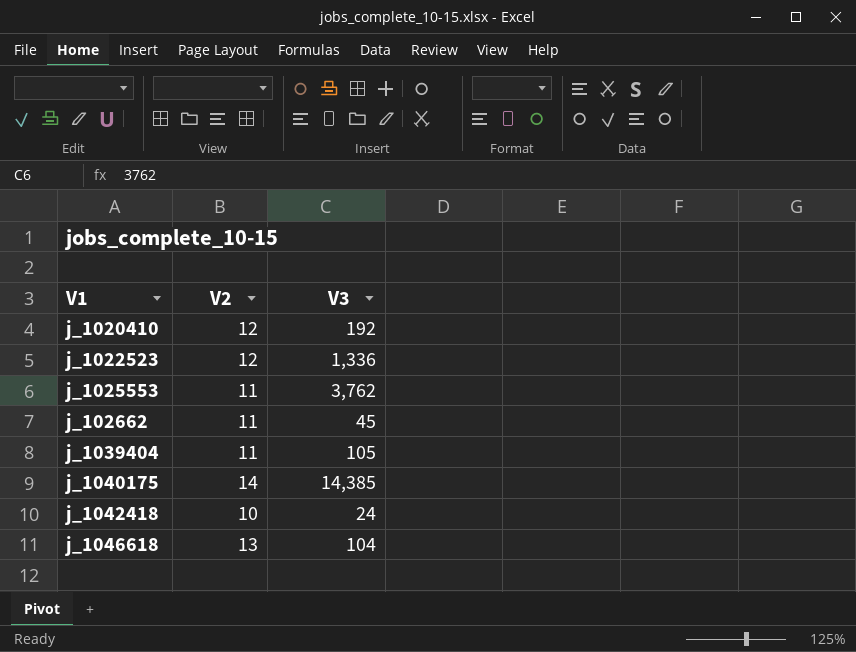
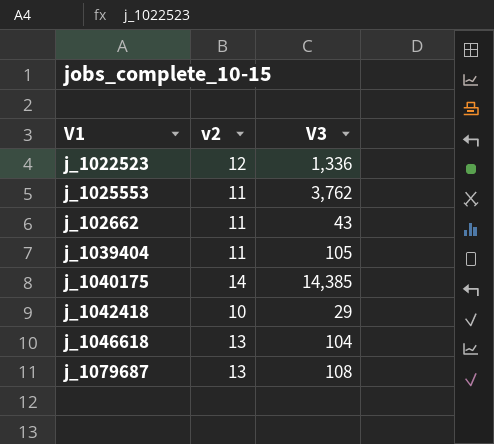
column name: V2 -> v2
row j_1020410: 12 | 192 -> none
j_102662 | V3: 45 -> 43
j_1042418 | V3: 24 -> 29
row j_1079687: none -> 13 | 108

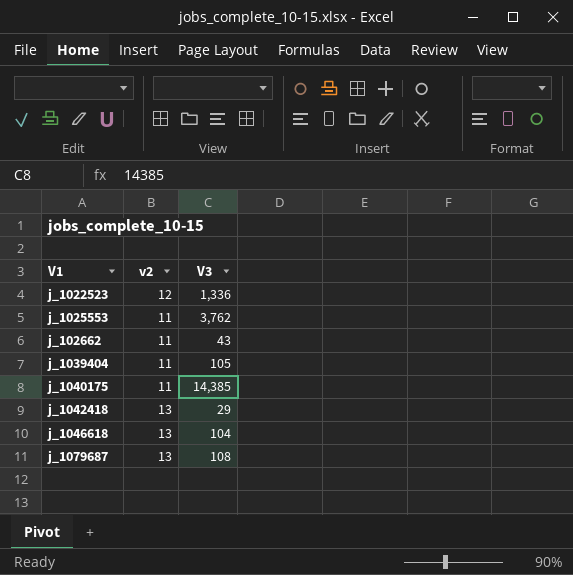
j_1040175 | v2: 14 -> 11
j_1042418 | v2: 10 -> 13

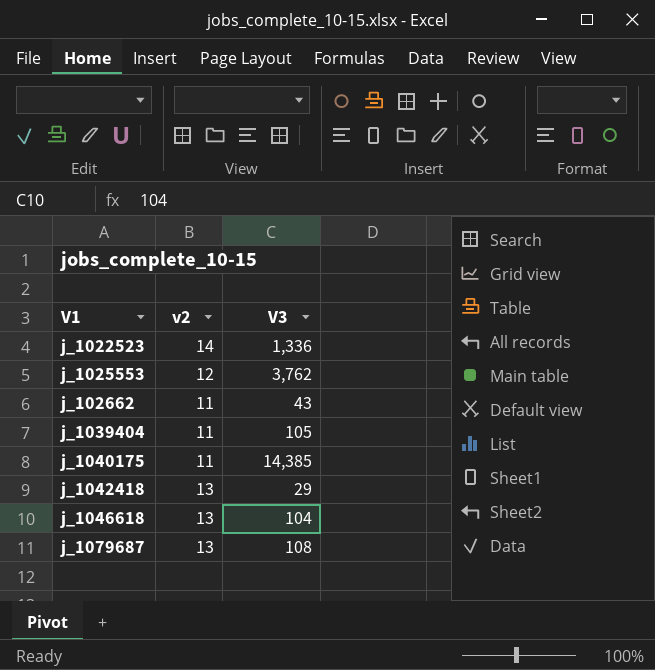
j_1022523 | v2: 12 -> 14
j_1025553 | v2: 11 -> 12

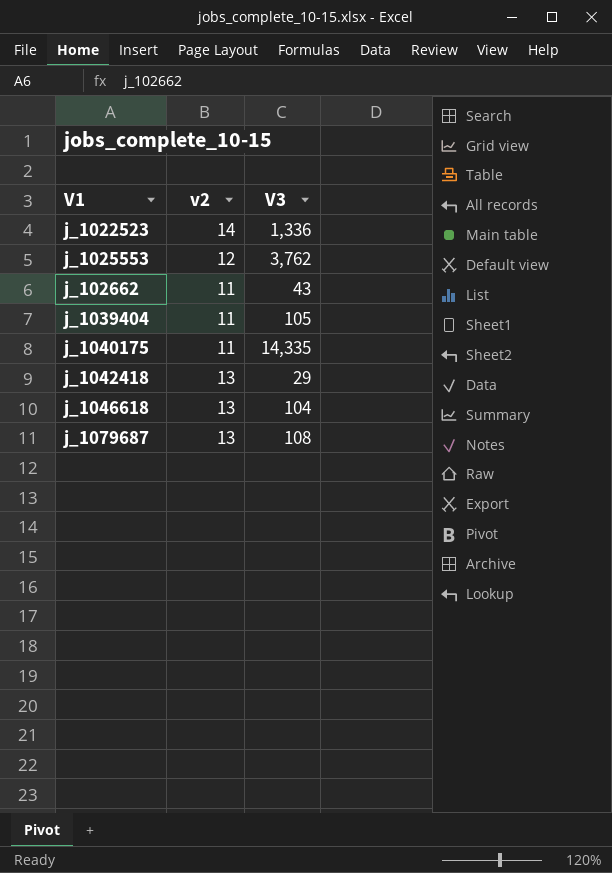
j_1040175 | V3: 14,385 -> 14,335

